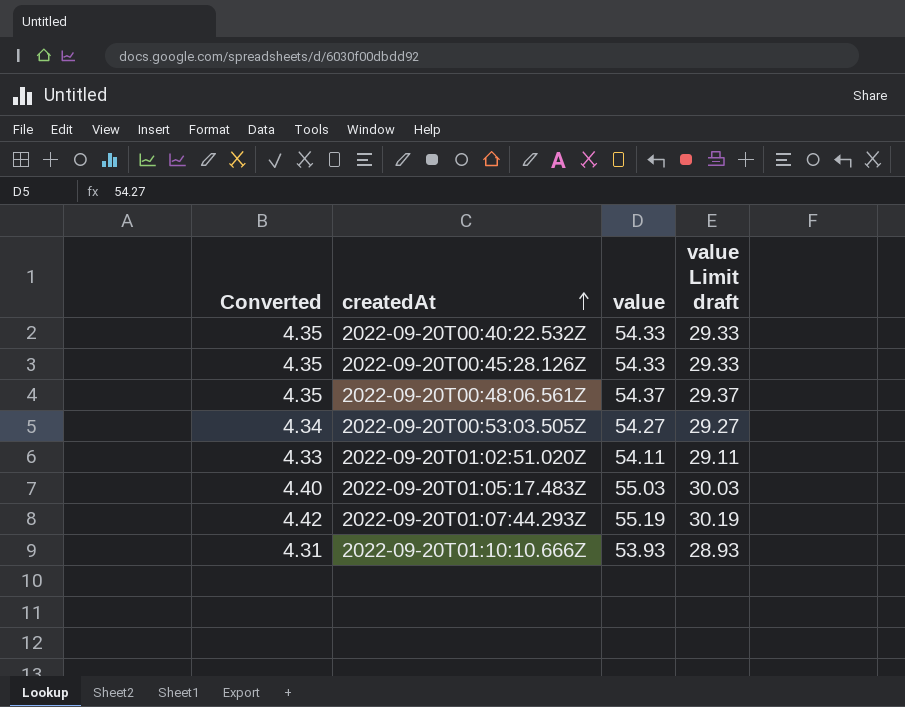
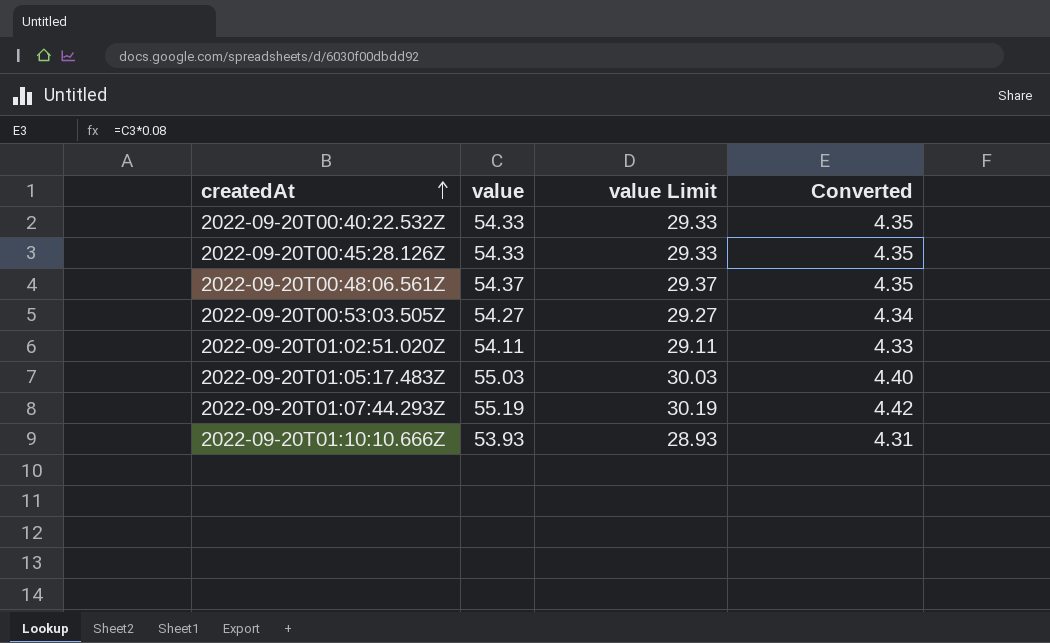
column name: value Limit draft -> value Limit
column Converted | position: 1 -> 4

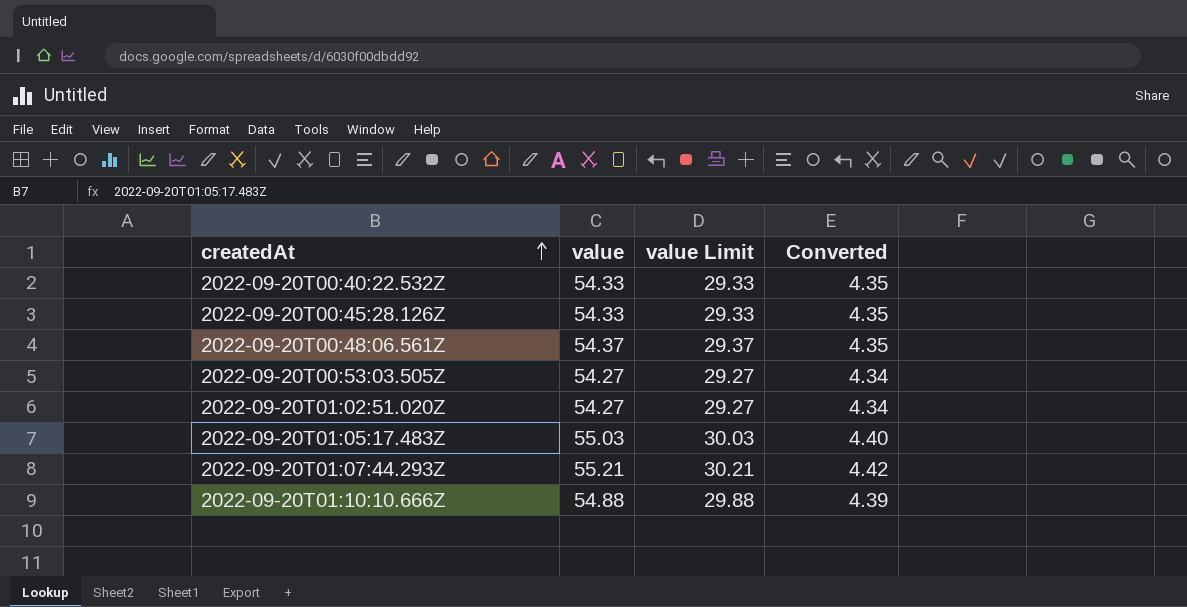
2022-09-20T01:02:51.020Z | value: 54.11 -> 54.27
2022-09-20T01:02:51.020Z | value Limit: 29.11 -> 29.27
2022-09-20T01:02:51.020Z | Converted: 4.33 -> 4.34
2022-09-20T01:07:44.293Z | value: 55.19 -> 55.21
2022-09-20T01:07:44.293Z | value Limit: 30.19 -> 30.21
2022-09-20T01:10:10.666Z | value: 53.93 -> 54.88
2022-09-20T01:10:10.666Z | value Limit: 28.93 -> 29.88
2022-09-20T01:10:10.666Z | Converted: 4.31 -> 4.39

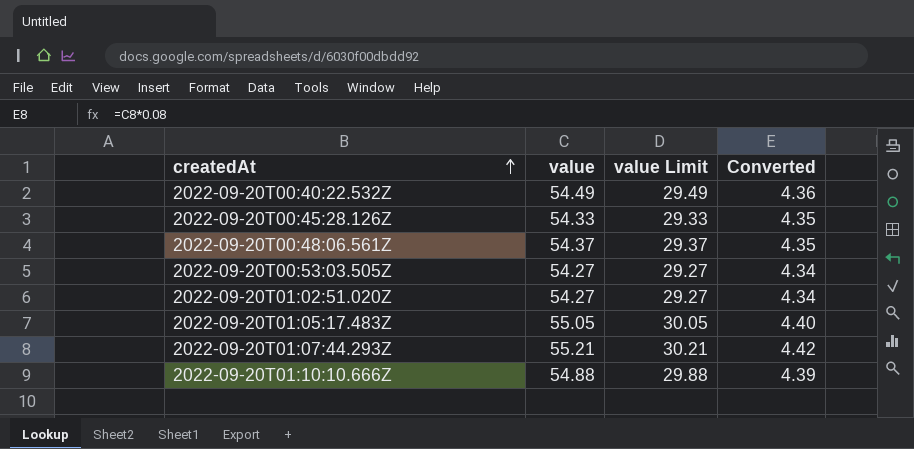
2022-09-20T00:40:22.532Z | value: 54.33 -> 54.49
2022-09-20T00:40:22.532Z | value Limit: 29.33 -> 29.49
2022-09-20T00:40:22.532Z | Converted: 4.35 -> 4.36
2022-09-20T01:05:17.483Z | value: 55.03 -> 55.05
2022-09-20T01:05:17.483Z | value Limit: 30.03 -> 30.05

